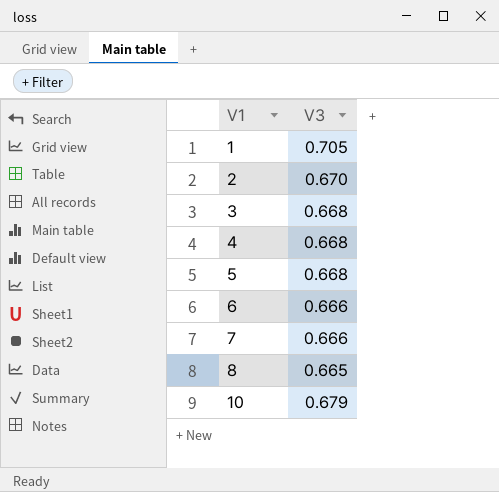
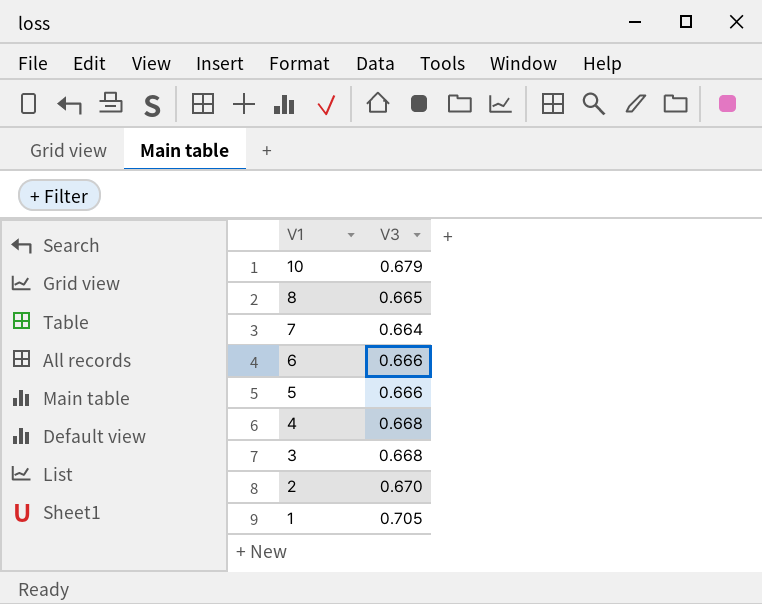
row order: V1 ascending -> V1 descending
7 | V3: 0.666 -> 0.664
5 | V3: 0.668 -> 0.666

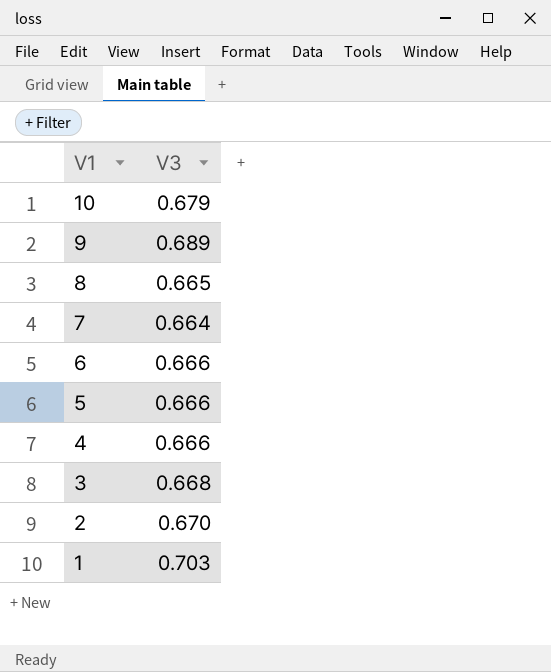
row 9: none -> 0.689
4 | V3: 0.668 -> 0.666
1 | V3: 0.705 -> 0.703

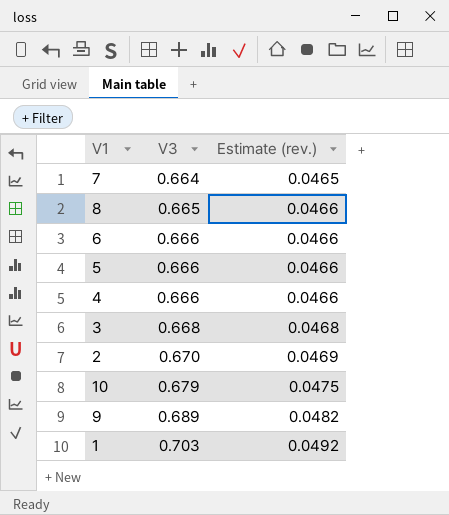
row order: V1 descending -> V3 ascending
column Estimate (rev.) | formula: none -> [V3] * 0.07

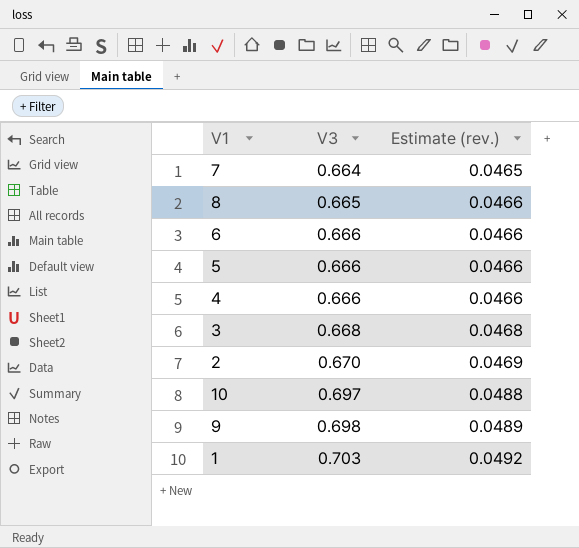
10 | V3: 0.679 -> 0.697
10 | Estimate (rev.): 0.0475 -> 0.0488
9 | V3: 0.689 -> 0.698
9 | Estimate (rev.): 0.0482 -> 0.0489

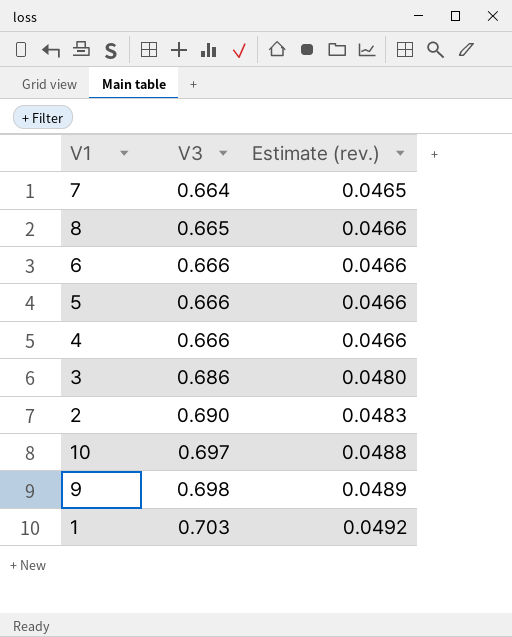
3 | V3: 0.668 -> 0.686
3 | Estimate (rev.): 0.0468 -> 0.0480
2 | V3: 0.670 -> 0.690
2 | Estimate (rev.): 0.0469 -> 0.0483

